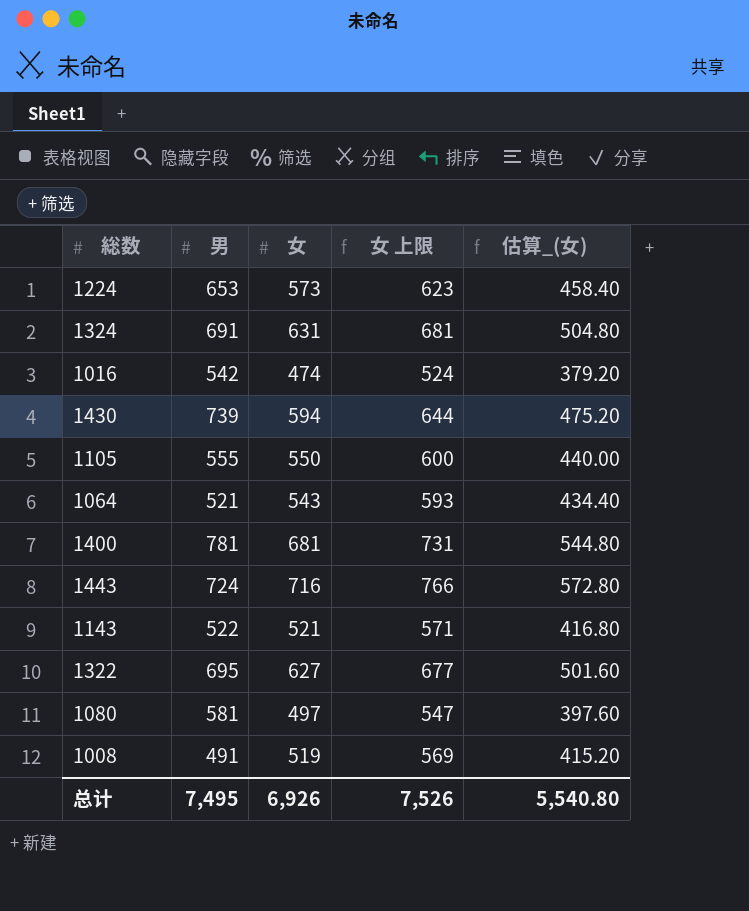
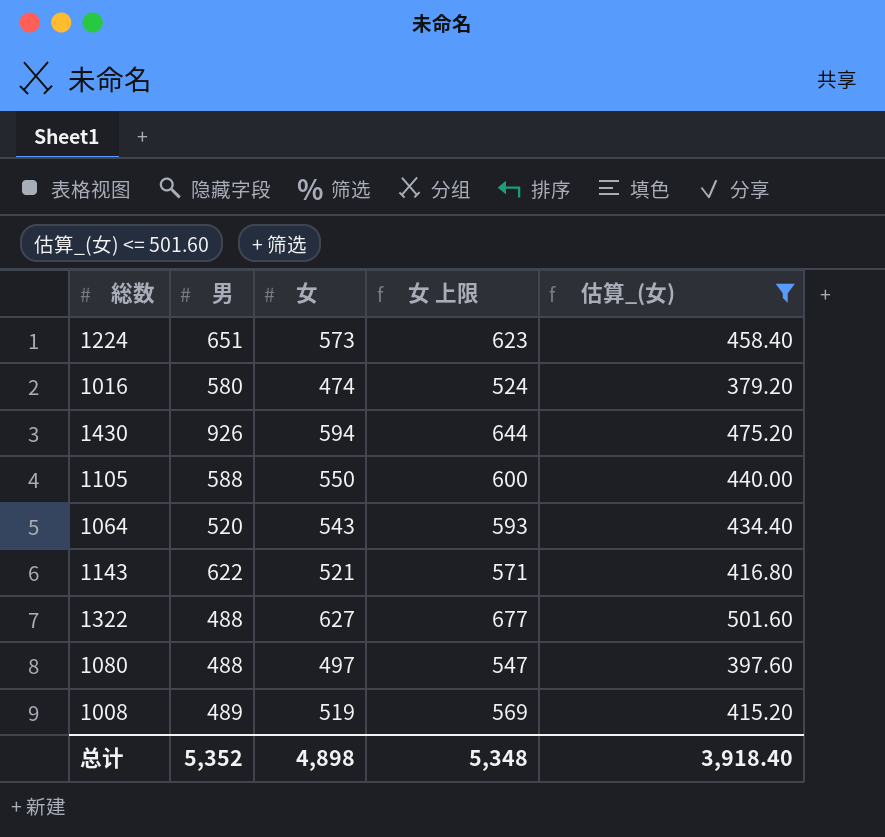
filter: none -> 估算_(女) <= 501.60
1224 | 男: 653 -> 651
1016 | 男: 542 -> 580
1430 | 男: 739 -> 926
1105 | 男: 555 -> 588
1064 | 男: 521 -> 520
1143 | 男: 522 -> 622
1322 | 男: 695 -> 488
1080 | 男: 581 -> 488
1008 | 男: 491 -> 489
总计 | 男: 7,495 -> 5,352
总计 | 女: 6,926 -> 4,898
总计 | 女 上限: 7,526 -> 5,348
总计 | 估算_(女): 5,540.80 -> 3,918.40

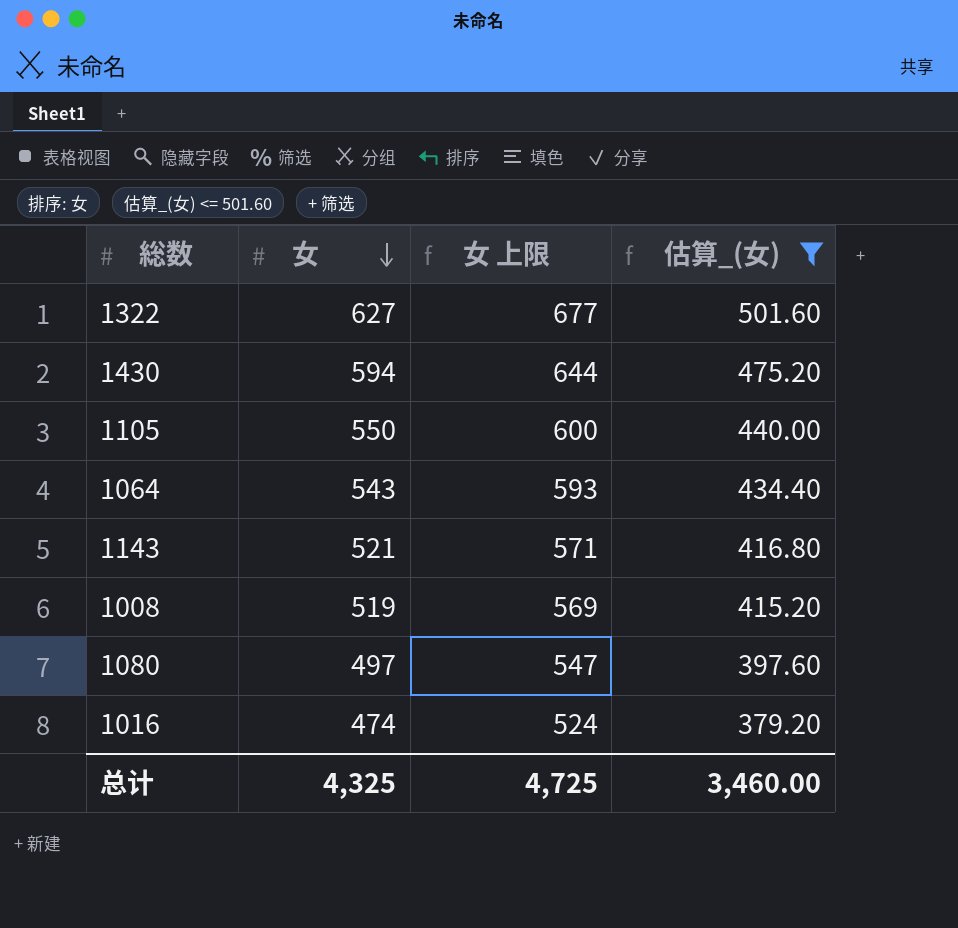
row order: none -> 女 descending
column 男 | position: 2 -> none
row 1224: 651 | 573 | 623 | 458.40 -> none
总计 | 女: 4,898 -> 4,325
总计 | 女 上限: 5,348 -> 4,725
总计 | 估算_(女): 3,918.40 -> 3,460.00

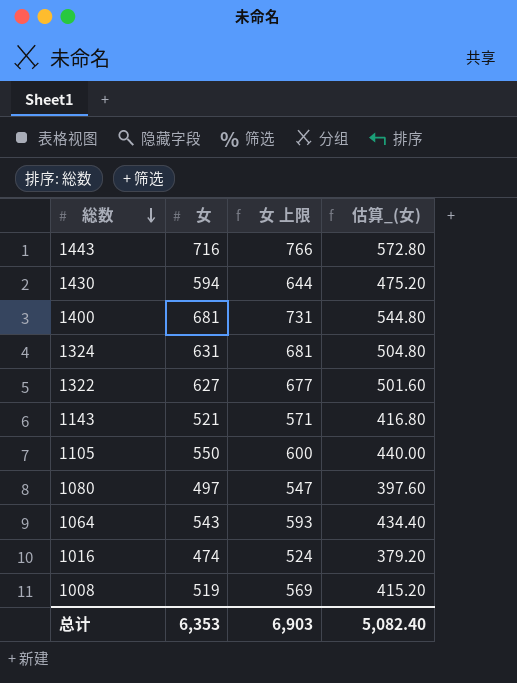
filter: 估算_(女) <= 501.60 -> none
row order: 女 descending -> 総数 descending
总计 | 女: 4,325 -> 6,353
总计 | 女 上限: 4,725 -> 6,903
总计 | 估算_(女): 3,460.00 -> 5,082.40

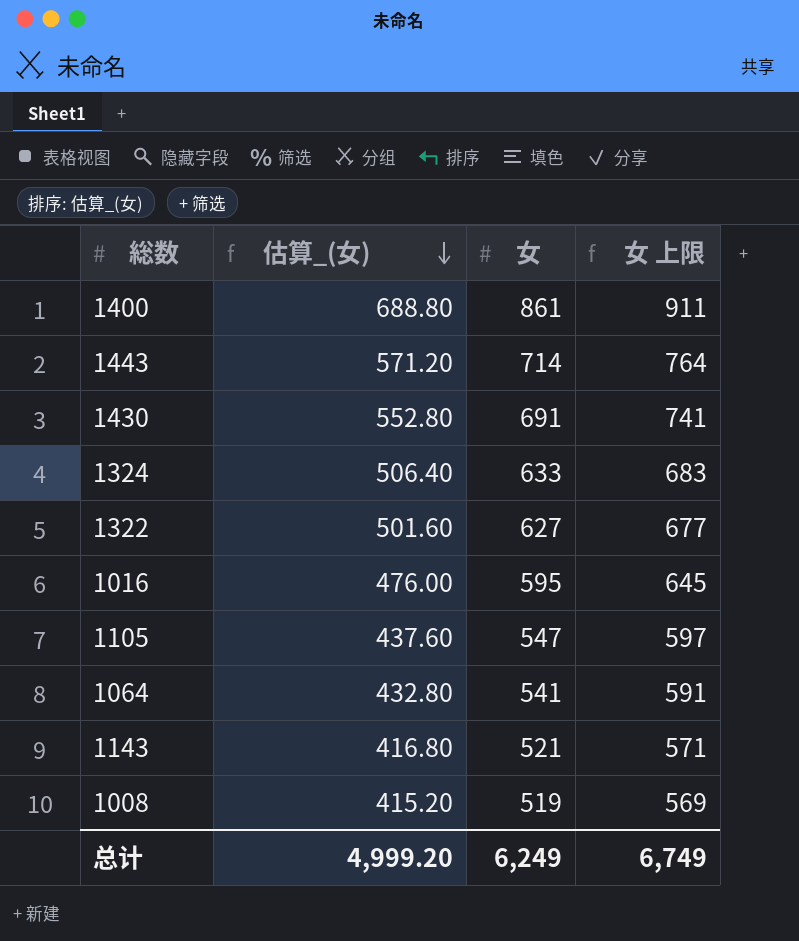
row order: 総数 descending -> 估算_(女) descending
column 估算_(女) | position: 4 -> 2
row 1080: 497 | 547 | 397.60 -> none
1400 | 估算_(女): 544.80 -> 688.80
1400 | 女: 681 -> 861
1400 | 女 上限: 731 -> 911
1443 | 估算_(女): 572.80 -> 571.20
1443 | 女: 716 -> 714
1443 | 女 上限: 766 -> 764
1430 | 估算_(女): 475.20 -> 552.80
1430 | 女: 594 -> 691
1430 | 女 上限: 644 -> 741
1324 | 估算_(女): 504.80 -> 506.40
1324 | 女: 631 -> 633
1324 | 女 上限: 681 -> 683
1016 | 估算_(女): 379.20 -> 476.00
1016 | 女: 474 -> 595
1016 | 女 上限: 524 -> 645
1105 | 估算_(女): 440.00 -> 437.60
1105 | 女: 550 -> 547
1105 | 女 上限: 600 -> 597
1064 | 估算_(女): 434.40 -> 432.80
1064 | 女: 543 -> 541
1064 | 女 上限: 593 -> 591
总计 | 估算_(女): 5,082.40 -> 4,999.20
总计 | 女: 6,353 -> 6,249
总计 | 女 上限: 6,903 -> 6,749

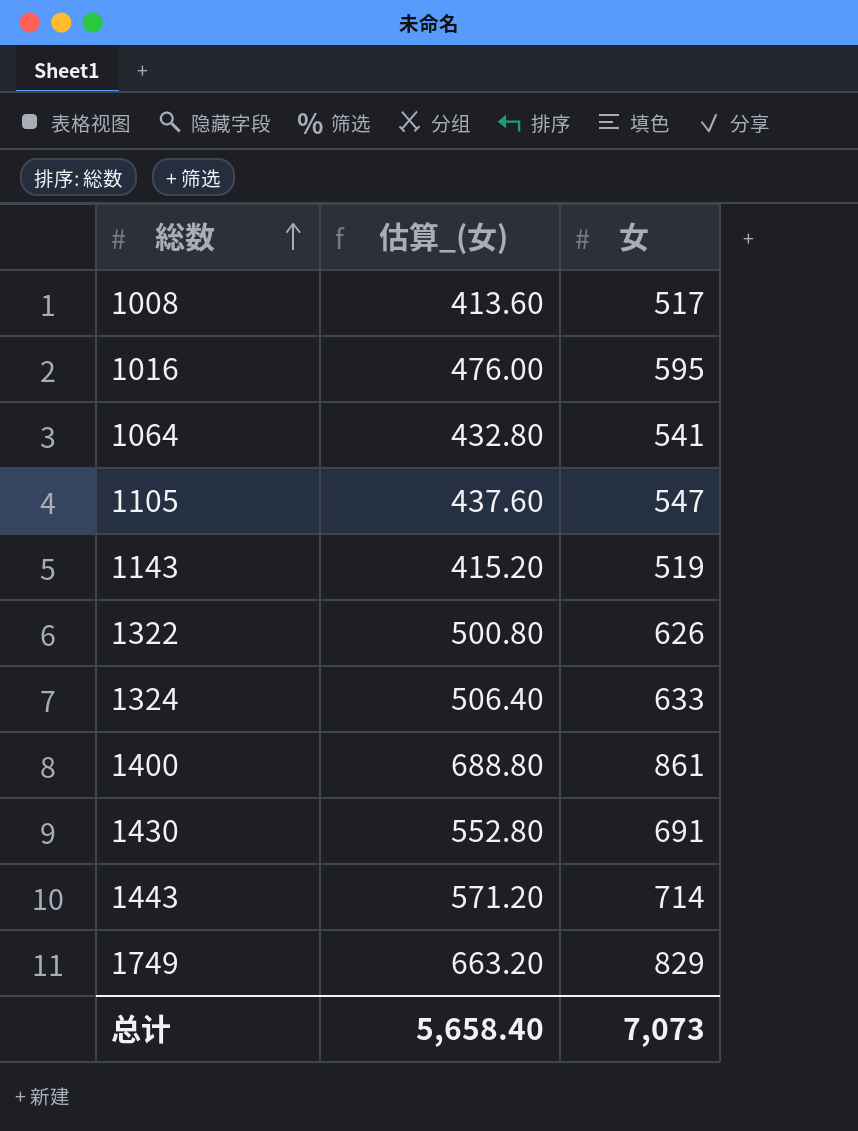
row order: 估算_(女) descending -> 総数 ascending
column 女 上限 | formula: [女] + 50 -> none
1008 | 估算_(女): 415.20 -> 413.60
1008 | 女: 519 -> 517
1143 | 估算_(女): 416.80 -> 415.20
1143 | 女: 521 -> 519
1322 | 估算_(女): 501.60 -> 500.80
1322 | 女: 627 -> 626
row 1749: none -> 663.20 | 829
总计 | 估算_(女): 4,999.20 -> 5,658.40
总计 | 女: 6,249 -> 7,073

